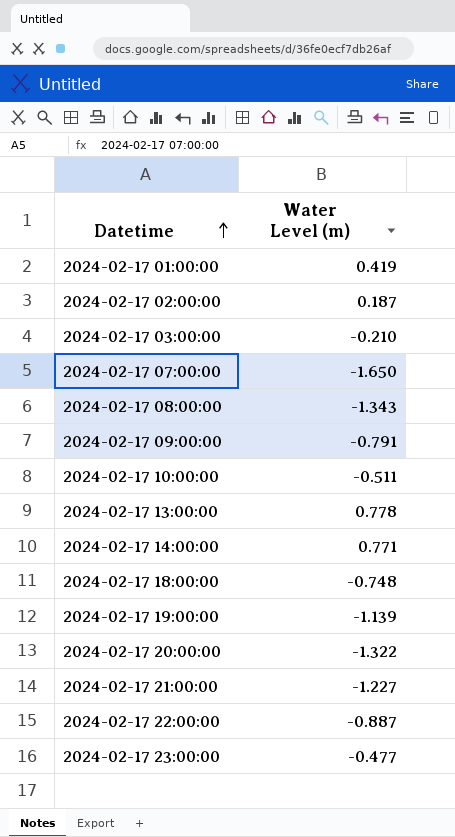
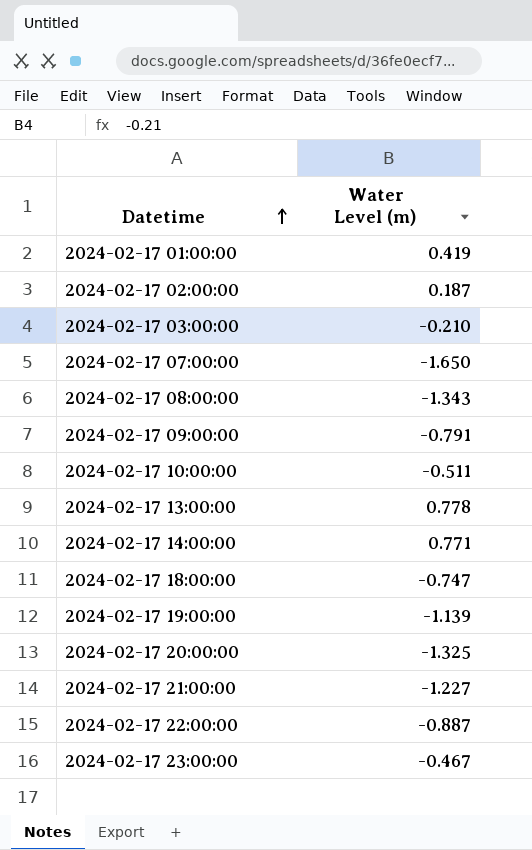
2024-02-17 18:00:00 | Water Level (m): -0.748 -> -0.747
2024-02-17 20:00:00 | Water Level (m): -1.322 -> -1.325
2024-02-17 23:00:00 | Water Level (m): -0.477 -> -0.467

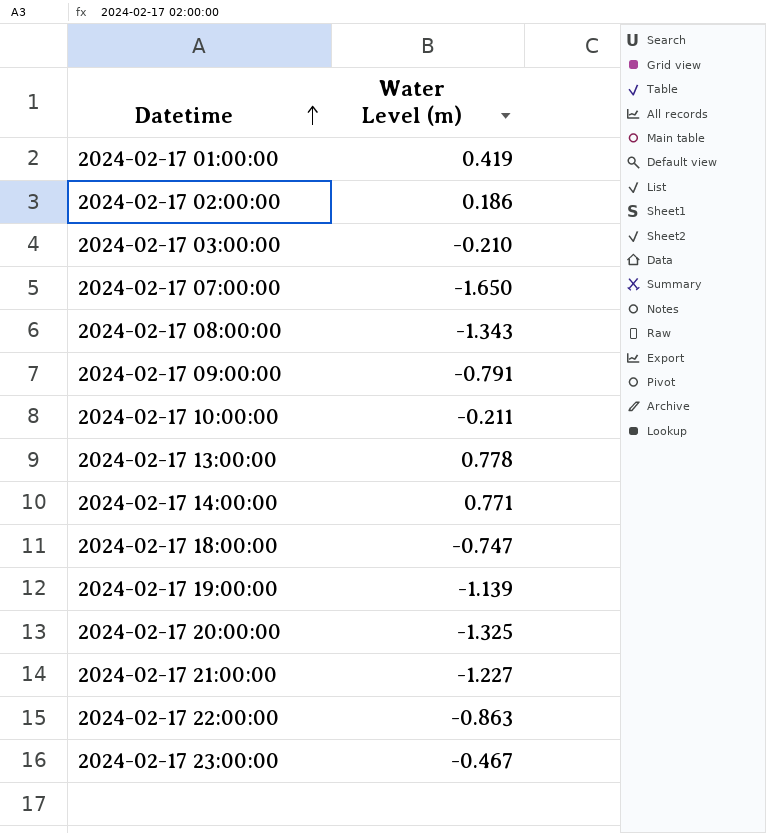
2024-02-17 02:00:00 | Water Level (m): 0.187 -> 0.186
2024-02-17 10:00:00 | Water Level (m): -0.511 -> -0.211
2024-02-17 22:00:00 | Water Level (m): -0.887 -> -0.863

